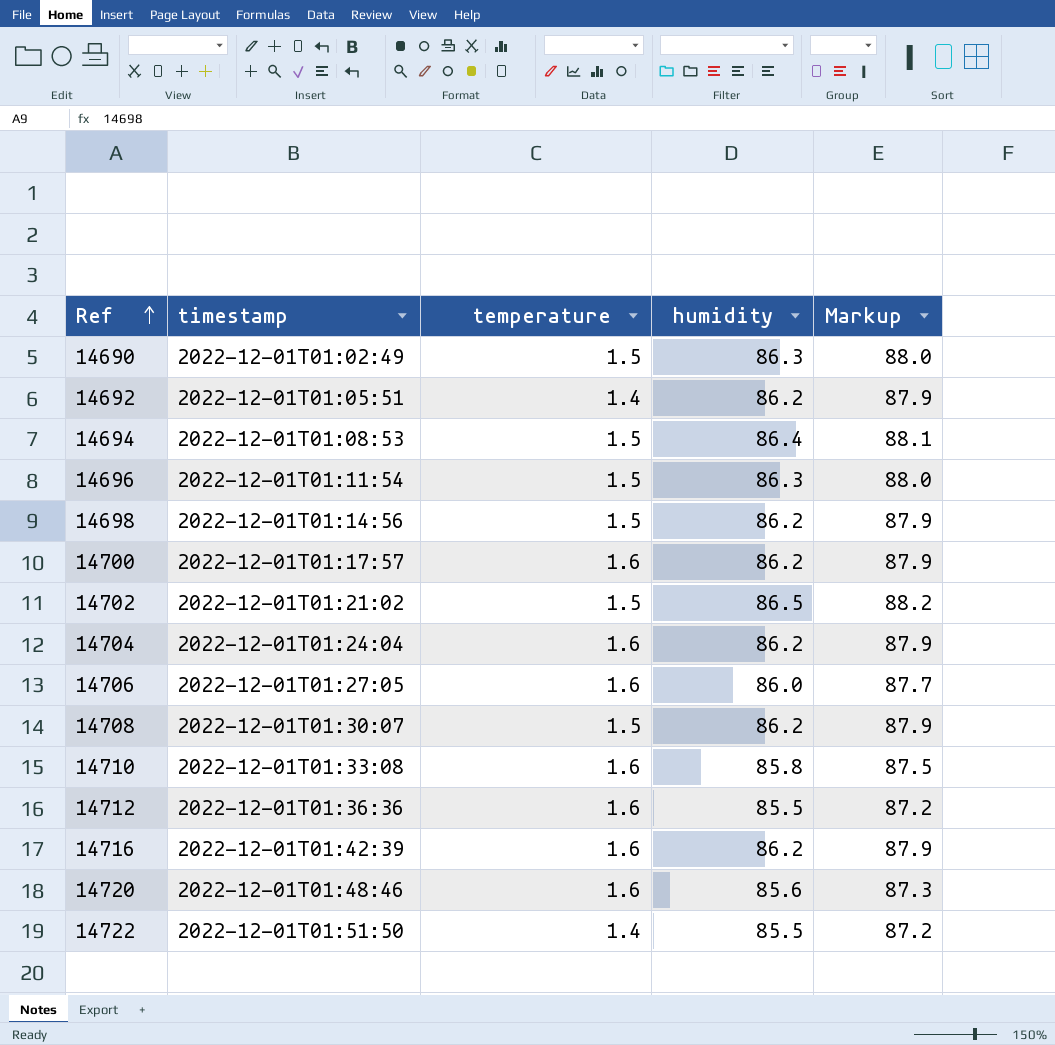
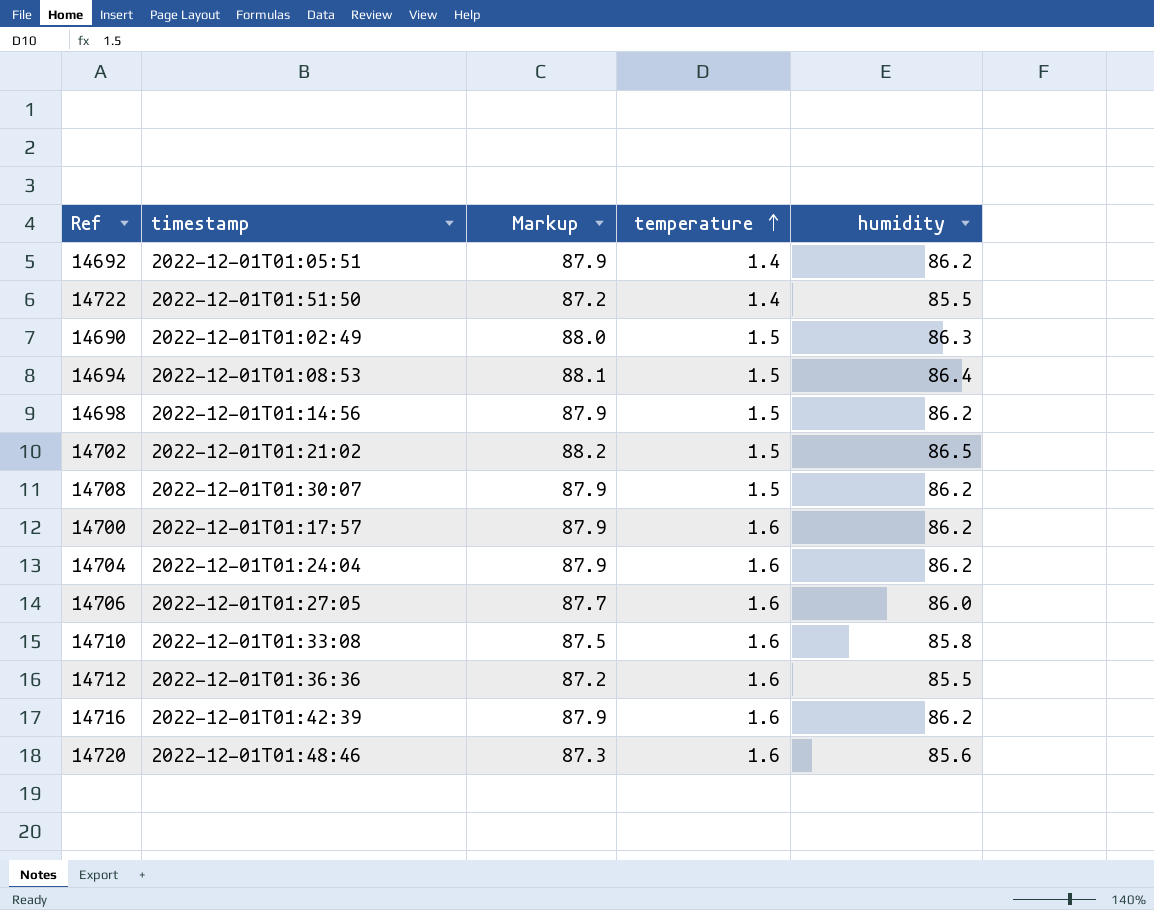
row order: Ref ascending -> temperature ascending
column Markup | position: 5 -> 3
row 14696: 2022-12-01T01:11:54 | 1.5 | 86.3 | 88.0 -> none

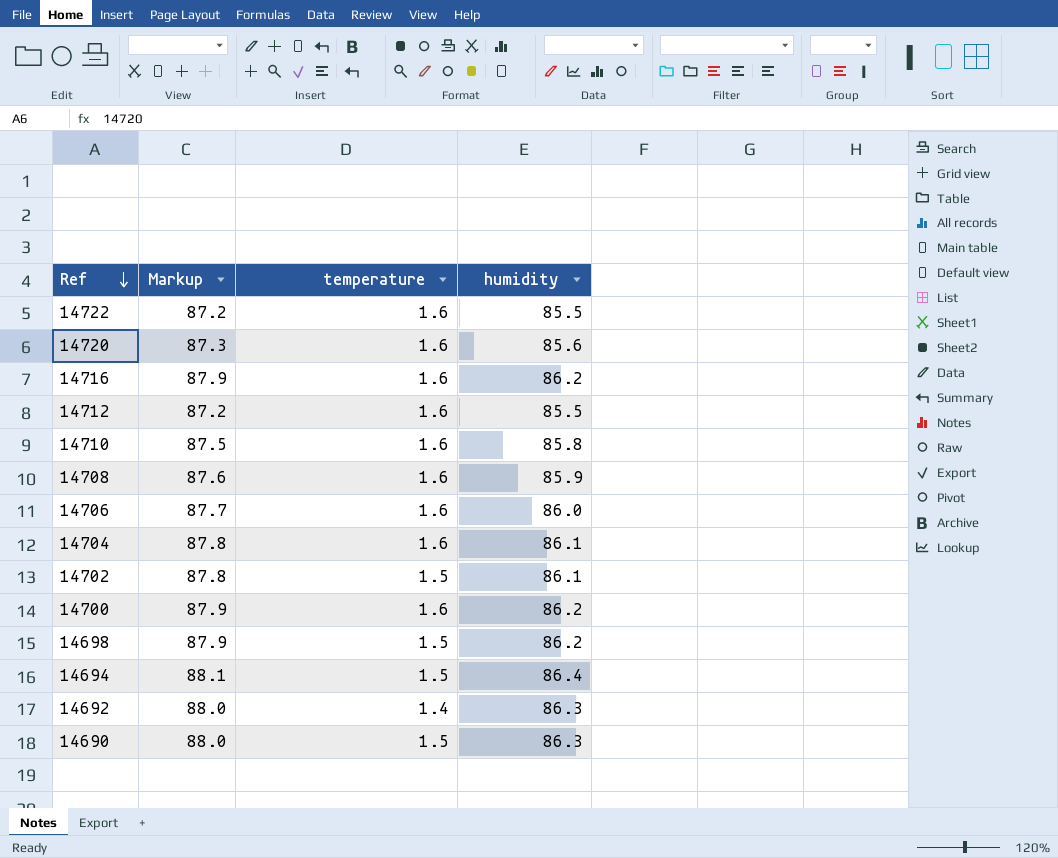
row order: temperature ascending -> Ref descending
column timestamp | position: 2 -> none
14722 | temperature: 1.4 -> 1.6
14708 | Markup: 87.9 -> 87.6
14708 | temperature: 1.5 -> 1.6
14708 | humidity: 86.2 -> 85.9
14704 | Markup: 87.9 -> 87.8
14704 | humidity: 86.2 -> 86.1
14702 | Markup: 88.2 -> 87.8
14702 | humidity: 86.5 -> 86.1
14692 | Markup: 87.9 -> 88.0
14692 | humidity: 86.2 -> 86.3

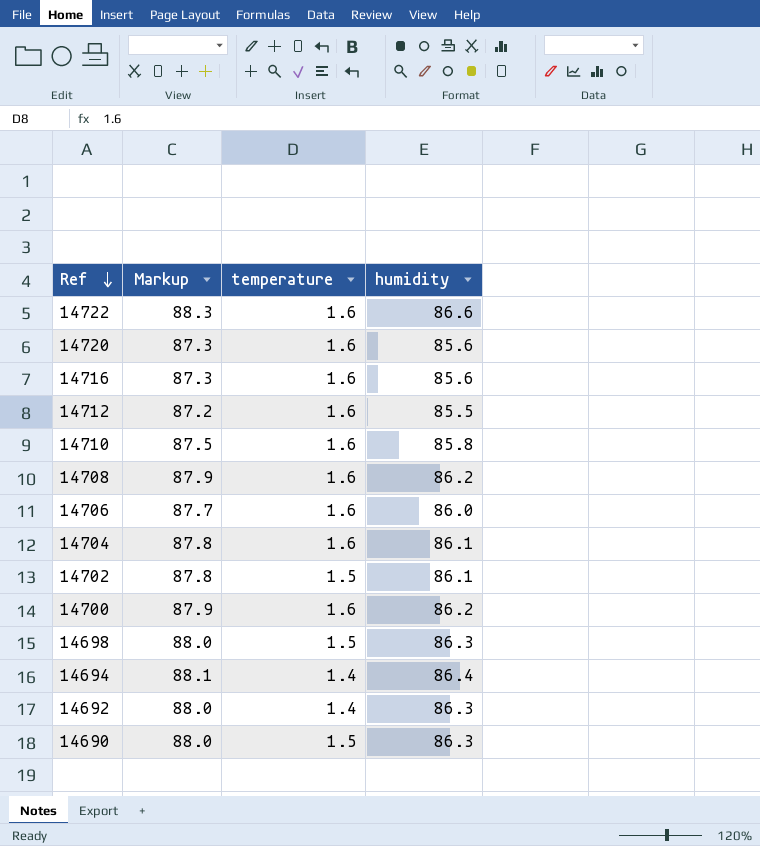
14722 | Markup: 87.2 -> 88.3
14722 | humidity: 85.5 -> 86.6
14716 | Markup: 87.9 -> 87.3
14716 | humidity: 86.2 -> 85.6
14708 | Markup: 87.6 -> 87.9
14708 | humidity: 85.9 -> 86.2
14698 | Markup: 87.9 -> 88.0
14698 | humidity: 86.2 -> 86.3
14694 | temperature: 1.5 -> 1.4

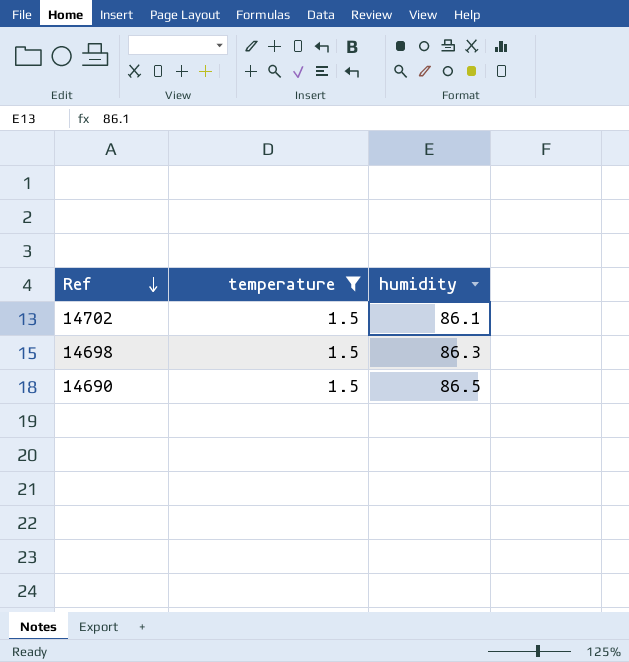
filter: none -> temperature = 1.5
column Markup | formula: [humidity] * 1.02 -> none
14690 | humidity: 86.3 -> 86.5

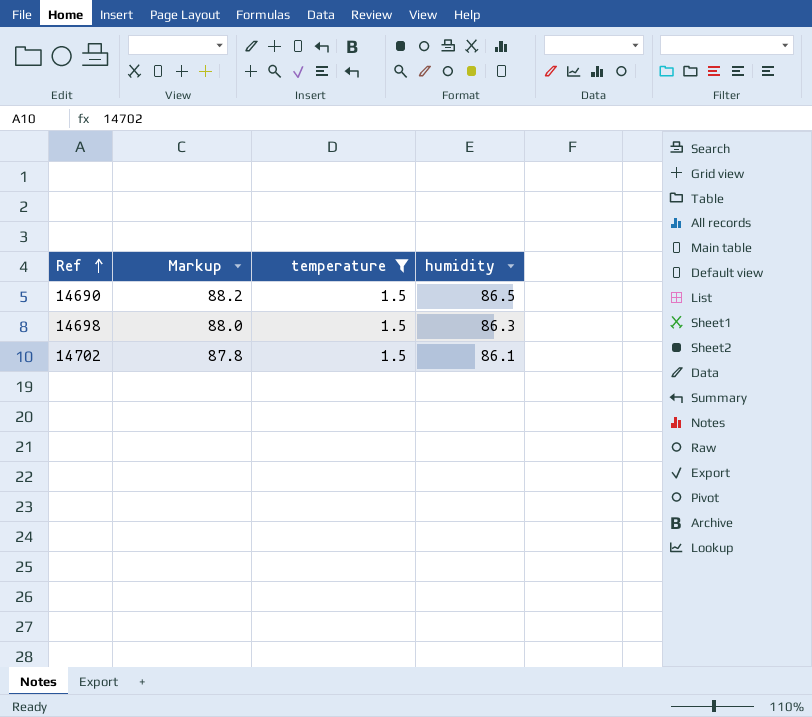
row order: Ref descending -> Ref ascending
column Markup | formula: none -> [humidity] * 1.02

